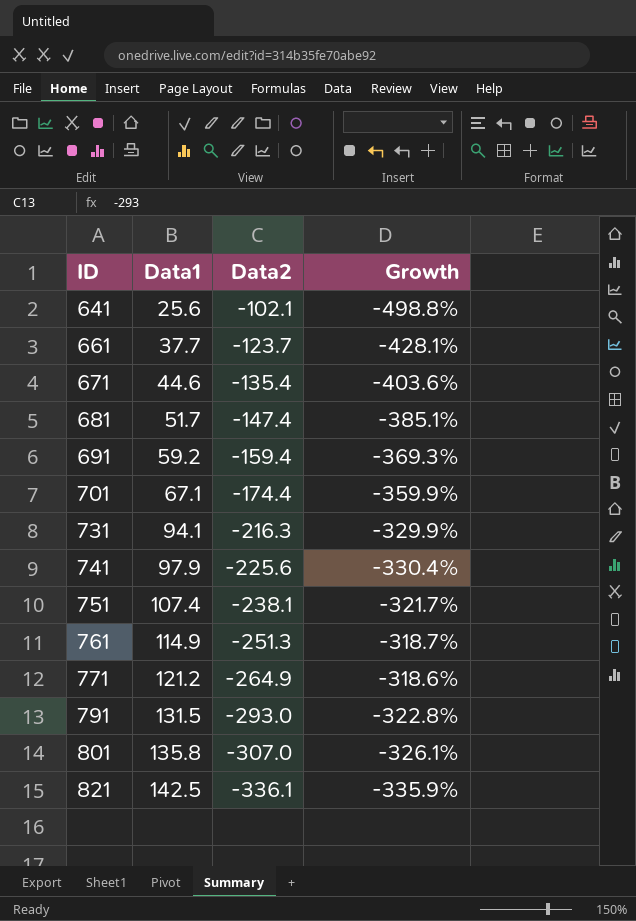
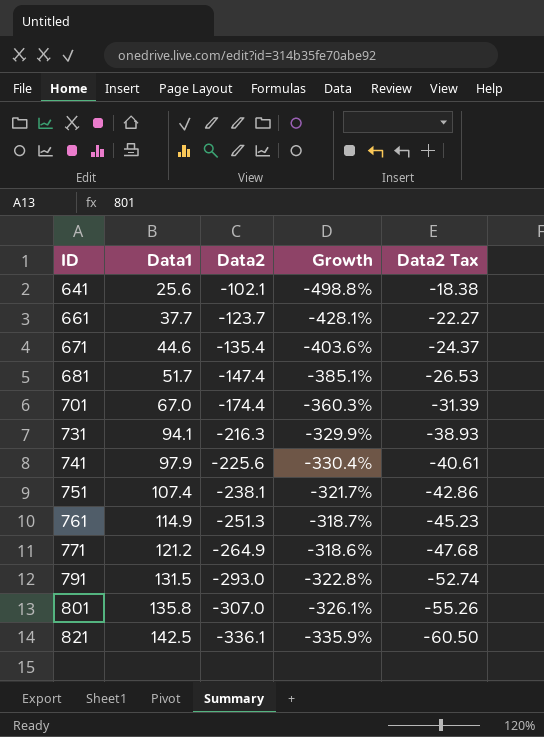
column Data2 Tax | formula: none -> [Data2] * 0.18
row 691: 59.2 | -159.4 | -369.3% -> none
701 | Data1: 67.1 -> 67.0
701 | Growth: -359.9% -> -360.3%

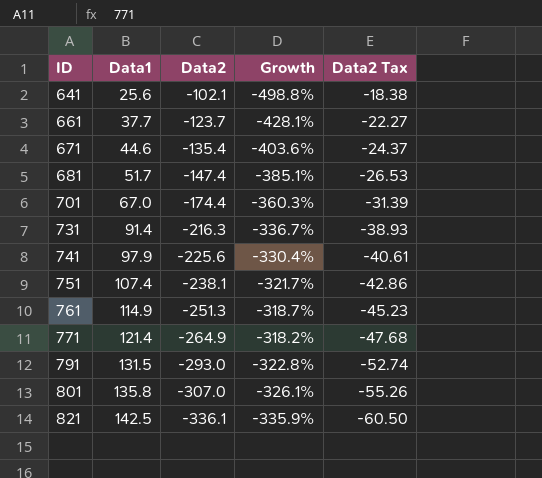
731 | Data1: 94.1 -> 91.4
731 | Growth: -329.9% -> -336.7%
771 | Data1: 121.2 -> 121.4
771 | Growth: -318.6% -> -318.2%

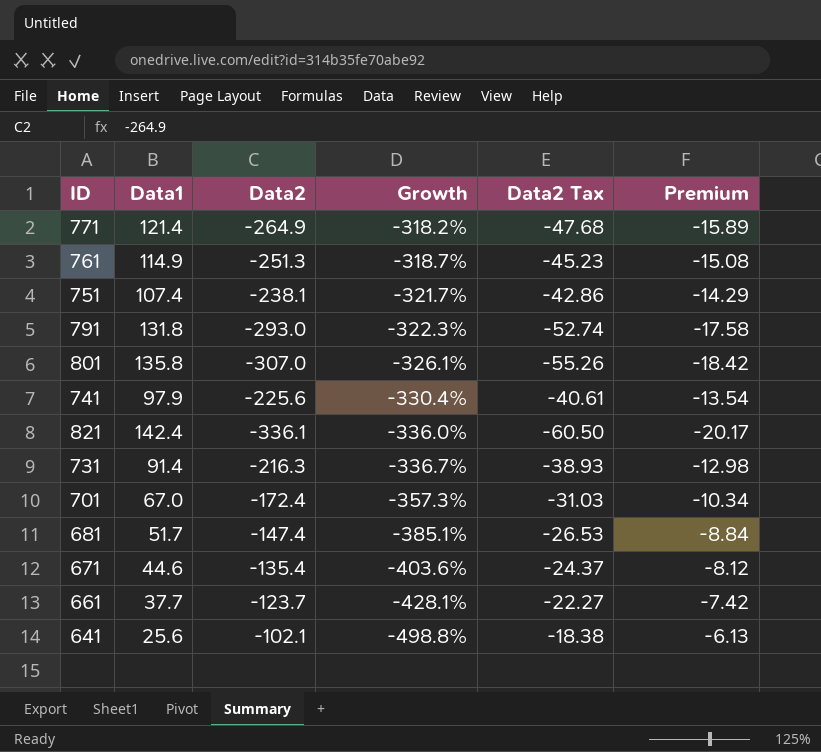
row order: ID ascending -> Growth descending
column Premium | formula: none -> [Data2] * 0.06
791 | Data1: 131.5 -> 131.8
791 | Growth: -322.8% -> -322.3%
821 | Data1: 142.5 -> 142.4
821 | Growth: -335.9% -> -336.0%
701 | Data2: -174.4 -> -172.4
701 | Growth: -360.3% -> -357.3%
701 | Data2 Tax: -31.39 -> -31.03

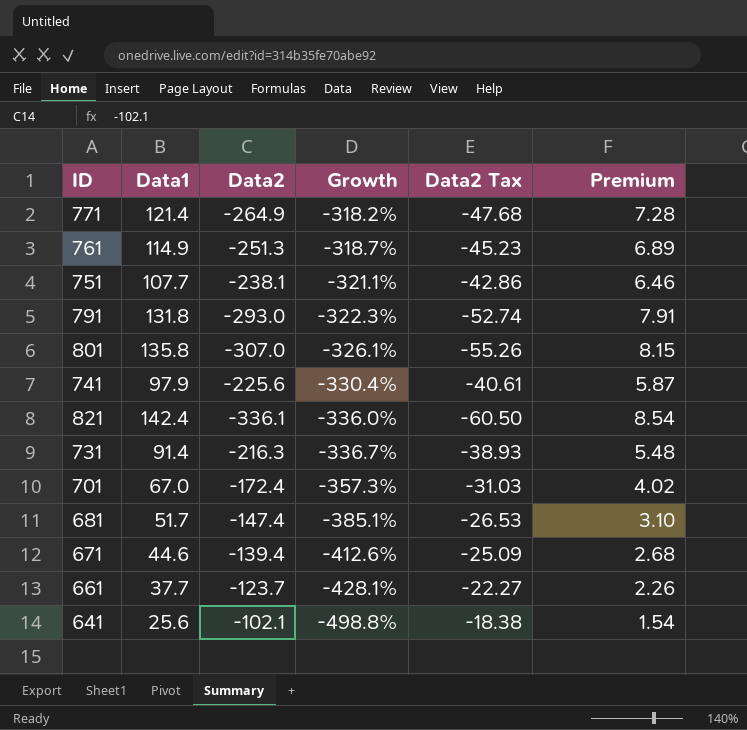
column Premium | formula: [Data2] * 0.06 -> [Data1] * 0.06
751 | Data1: 107.4 -> 107.7
751 | Growth: -321.7% -> -321.1%
671 | Data2: -135.4 -> -139.4
671 | Growth: -403.6% -> -412.6%
671 | Data2 Tax: -24.37 -> -25.09

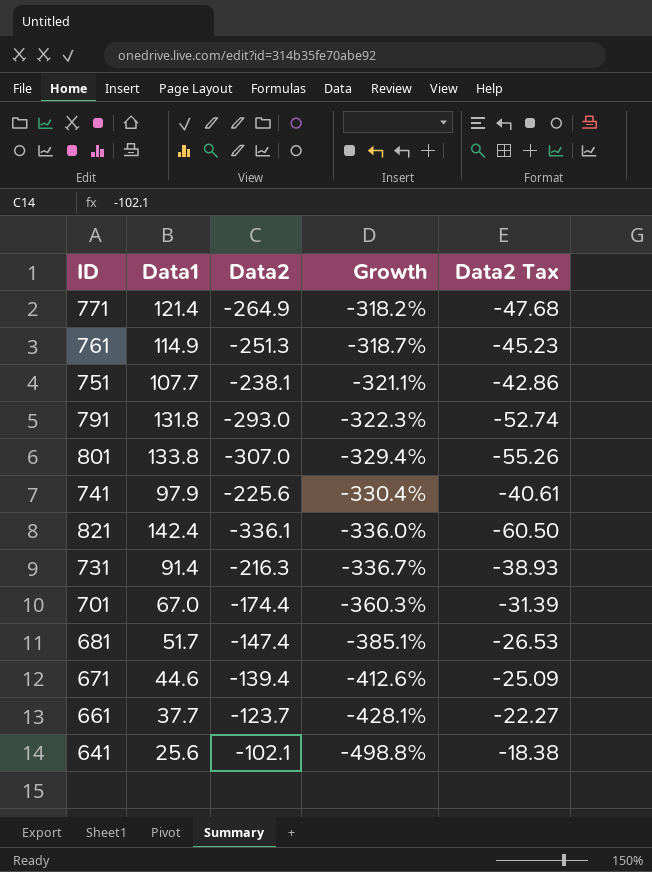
column Premium | formula: [Data1] * 0.06 -> none
801 | Data1: 135.8 -> 133.8
801 | Growth: -326.1% -> -329.4%
701 | Data2: -172.4 -> -174.4
701 | Growth: -357.3% -> -360.3%
701 | Data2 Tax: -31.03 -> -31.39

